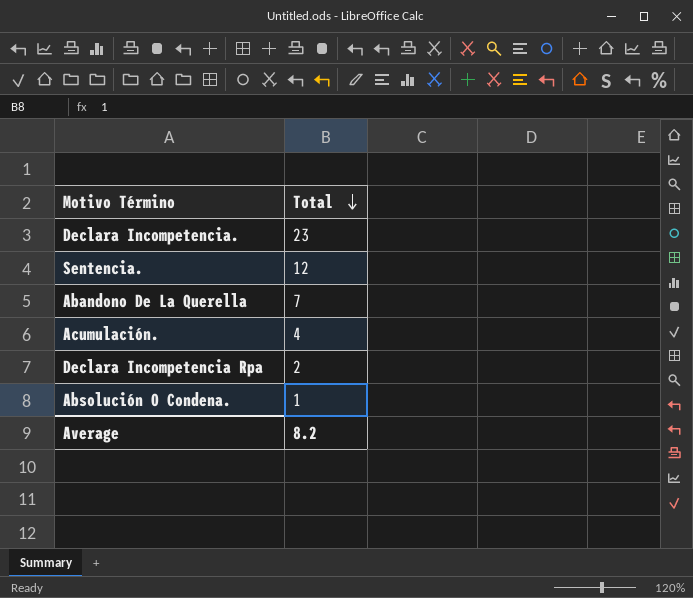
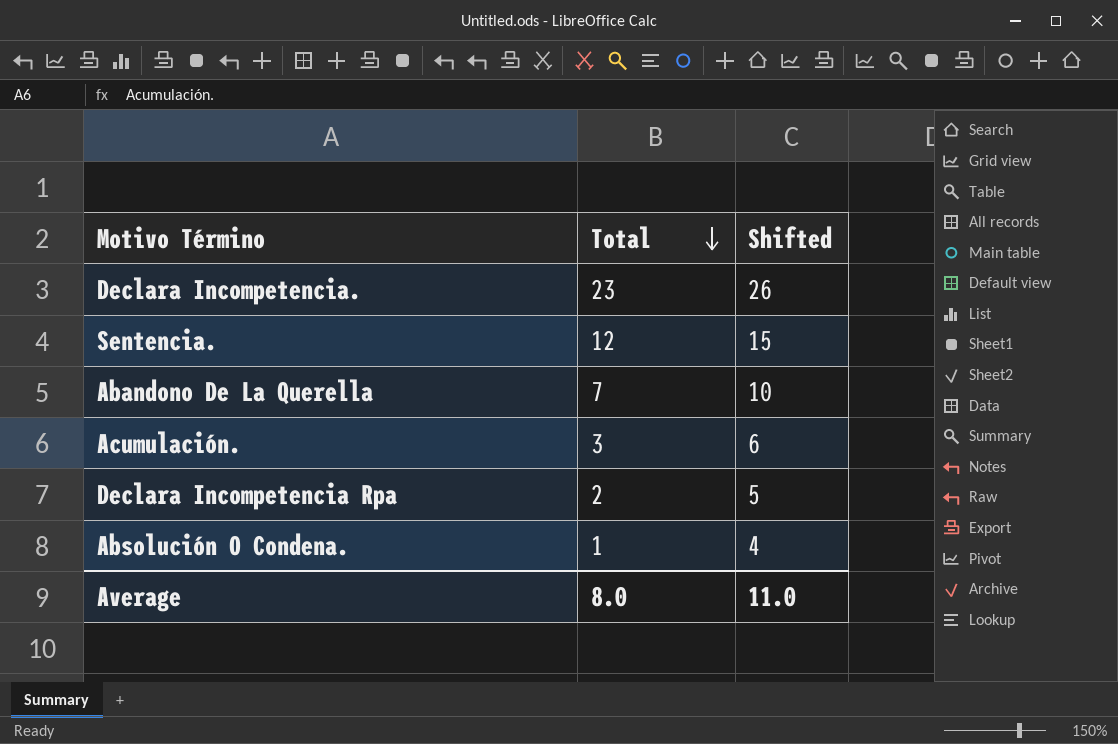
column Shifted | formula: none -> [Total] + 3
Acumulación. | Total: 4 -> 3
Average | Total: 8.2 -> 8.0

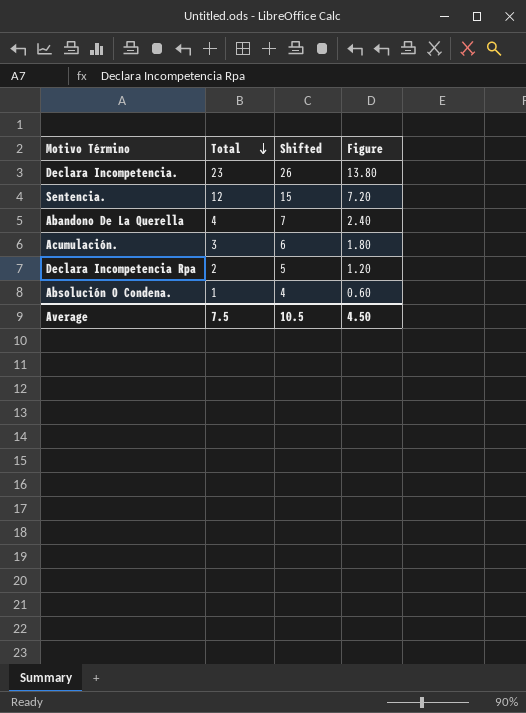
column Figure | formula: none -> [Total] * 0.6
Abandono De La Querella | Total: 7 -> 4
Abandono De La Querella | Shifted: 10 -> 7
Average | Total: 8.0 -> 7.5
Average | Shifted: 11.0 -> 10.5

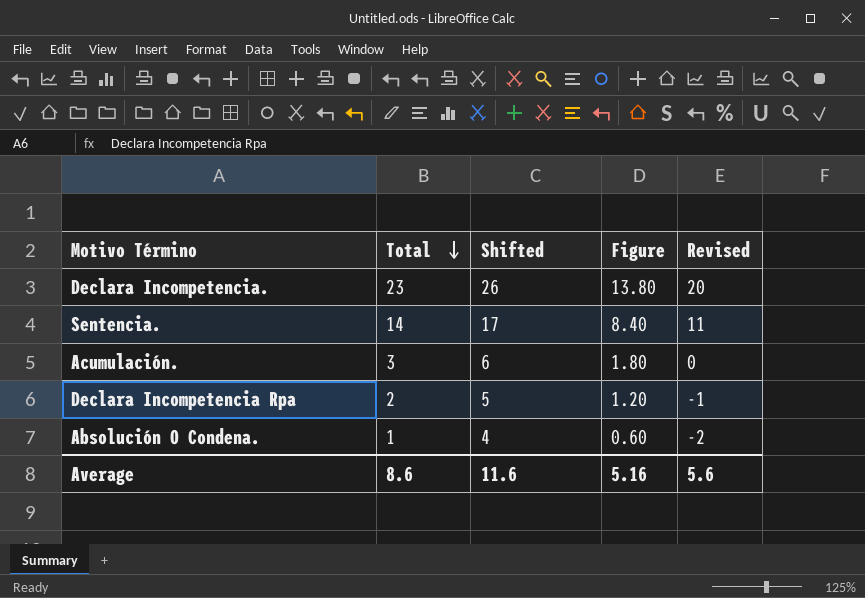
column Revised | formula: none -> [Total] - 3
row Abandono De La Querella: 4 | 7 | 2.40 -> none
Sentencia. | Total: 12 -> 14
Sentencia. | Shifted: 15 -> 17
Sentencia. | Figure: 7.20 -> 8.40
Average | Total: 7.5 -> 8.6
Average | Shifted: 10.5 -> 11.6
Average | Figure: 4.50 -> 5.16

